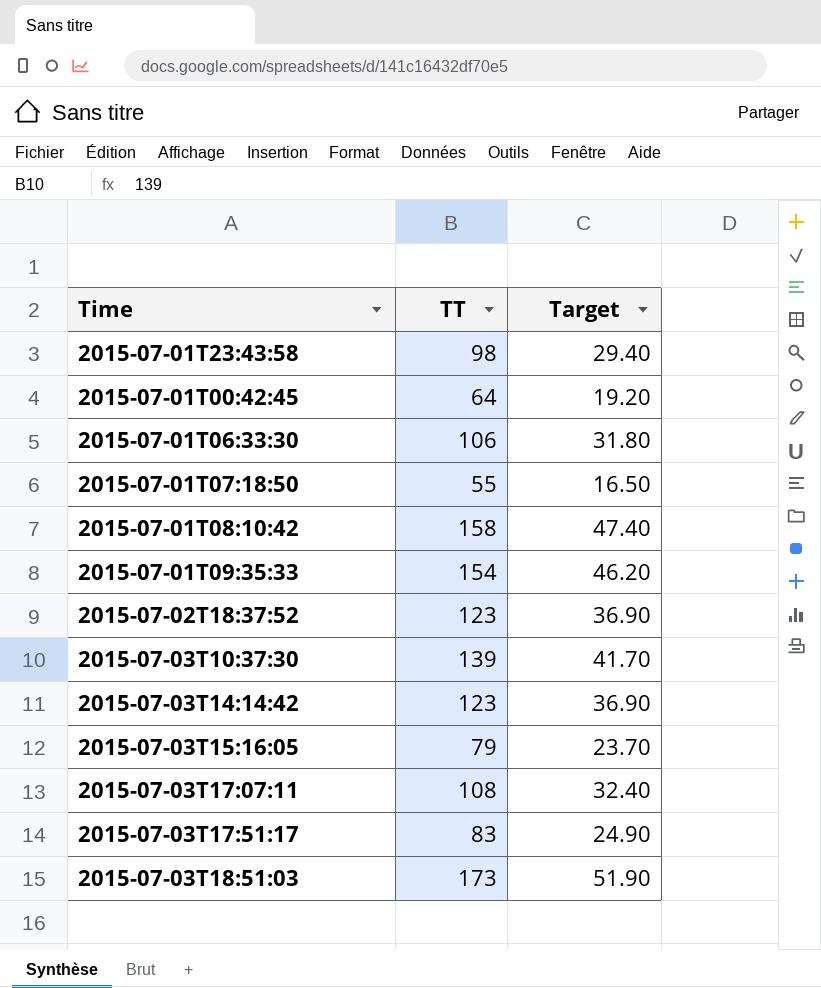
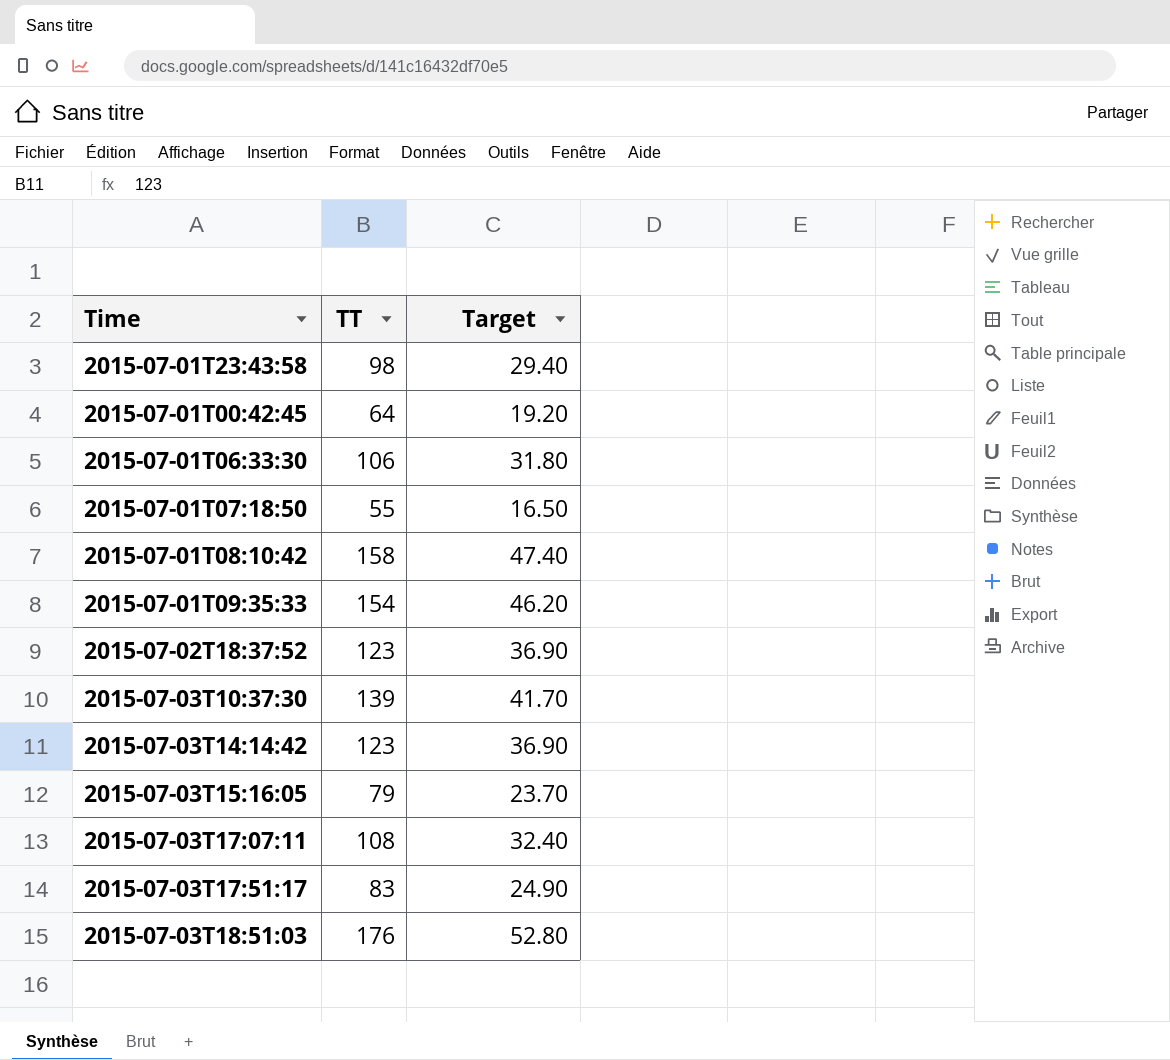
2015-07-03T18:51:03 | TT: 173 -> 176
2015-07-03T18:51:03 | Target: 51.90 -> 52.80

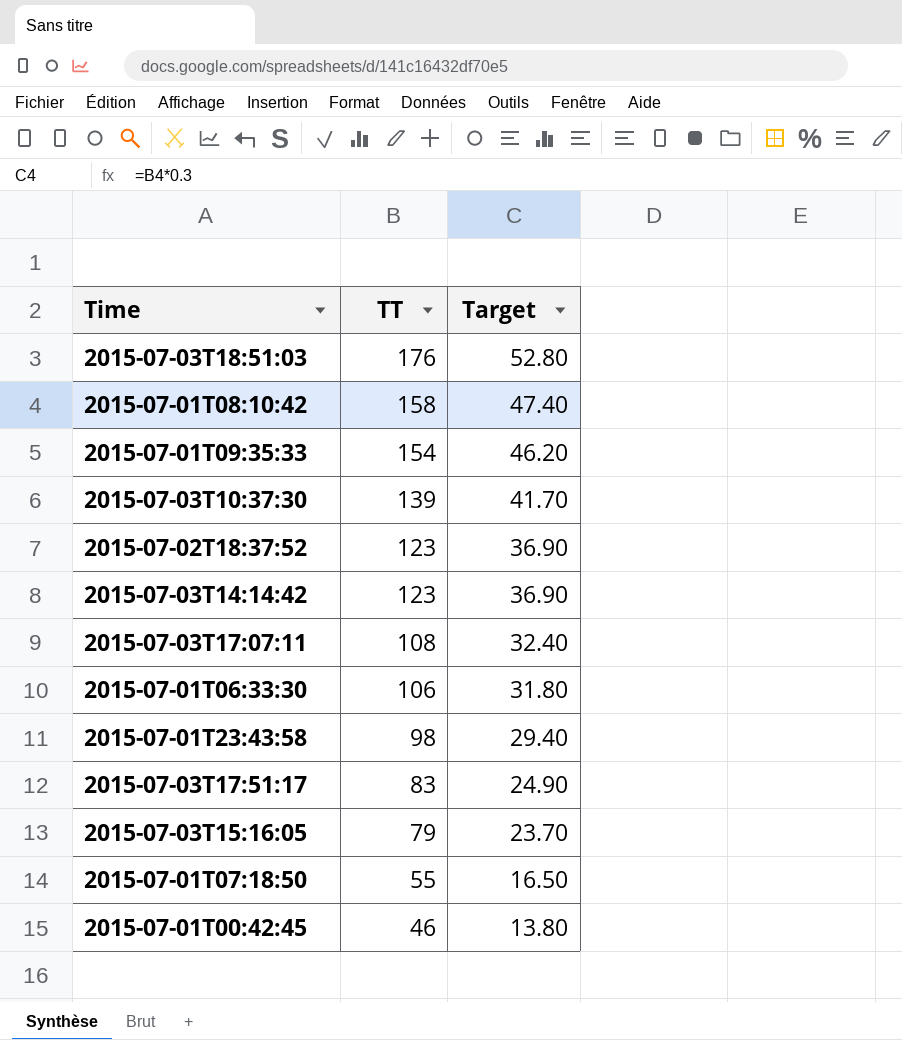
row order: none -> TT descending
2015-07-01T00:42:45 | TT: 64 -> 46
2015-07-01T00:42:45 | Target: 19.20 -> 13.80

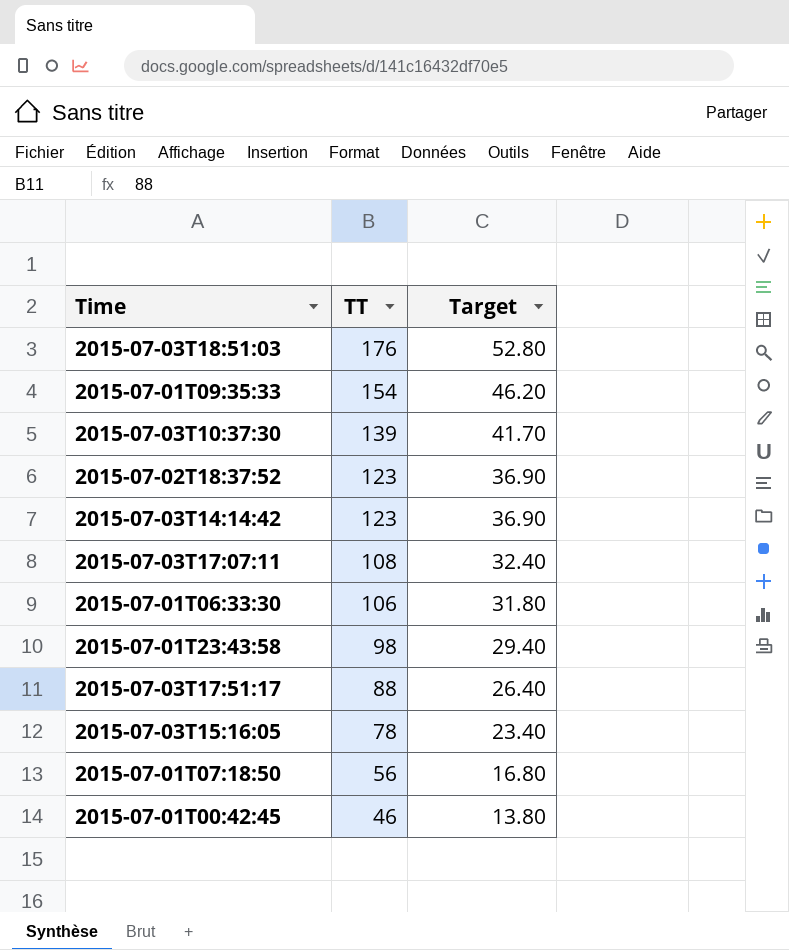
row 2015-07-01T08:10:42: 158 | 47.40 -> none
2015-07-03T17:51:17 | TT: 83 -> 88
2015-07-03T17:51:17 | Target: 24.90 -> 26.40
2015-07-03T15:16:05 | TT: 79 -> 78
2015-07-03T15:16:05 | Target: 23.70 -> 23.40
2015-07-01T07:18:50 | TT: 55 -> 56
2015-07-01T07:18:50 | Target: 16.50 -> 16.80

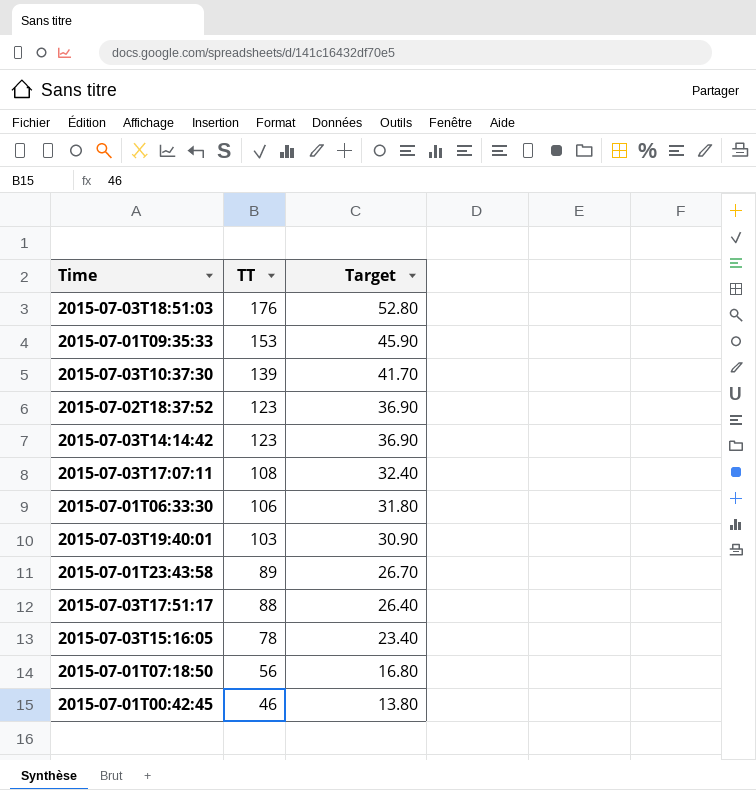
2015-07-01T09:35:33 | TT: 154 -> 153
2015-07-01T09:35:33 | Target: 46.20 -> 45.90
row 2015-07-03T19:40:01: none -> 103 | 30.90
2015-07-01T23:43:58 | TT: 98 -> 89
2015-07-01T23:43:58 | Target: 29.40 -> 26.70

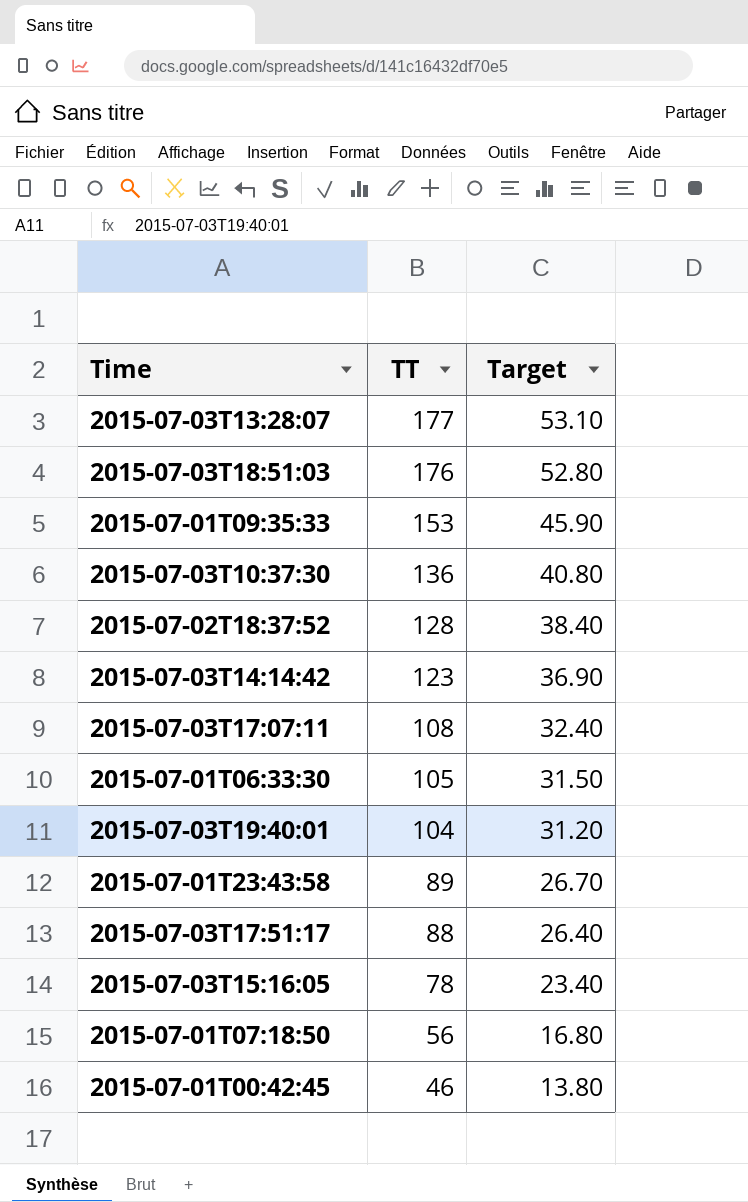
row 2015-07-03T13:28:07: none -> 177 | 53.10
2015-07-03T10:37:30 | TT: 139 -> 136
2015-07-03T10:37:30 | Target: 41.70 -> 40.80
2015-07-02T18:37:52 | TT: 123 -> 128
2015-07-02T18:37:52 | Target: 36.90 -> 38.40
2015-07-01T06:33:30 | TT: 106 -> 105
2015-07-01T06:33:30 | Target: 31.80 -> 31.50
2015-07-03T19:40:01 | TT: 103 -> 104
2015-07-03T19:40:01 | Target: 30.90 -> 31.20

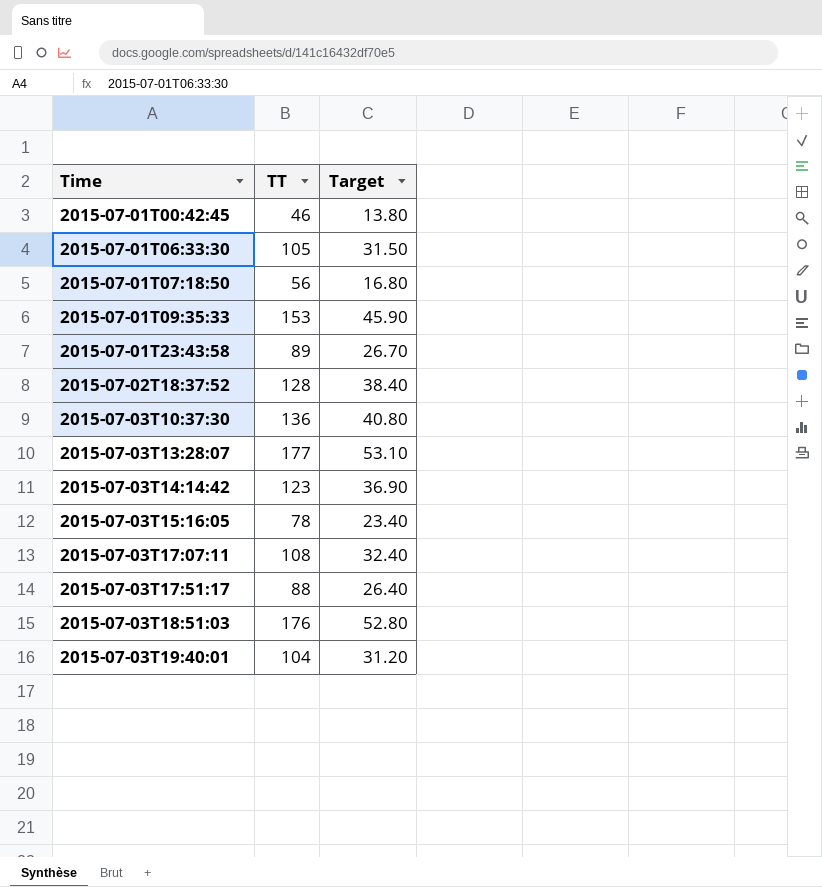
row order: TT descending -> Time ascending

